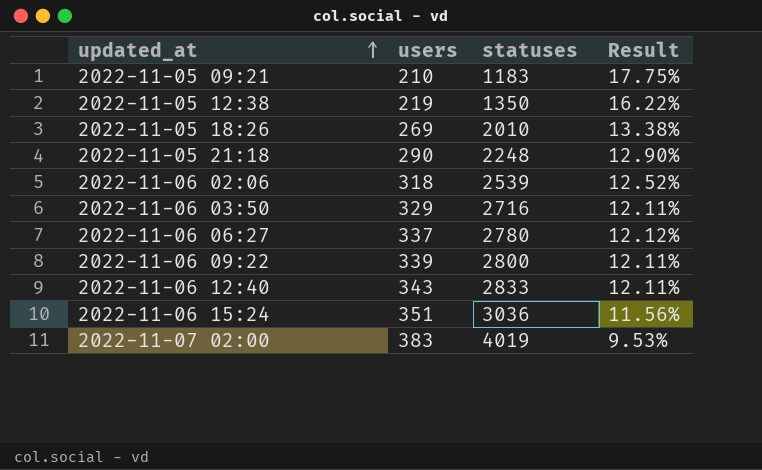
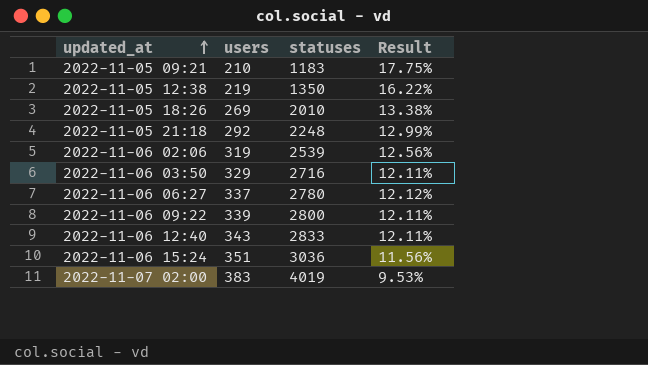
2022-11-05 21:18 | users: 290 -> 292
2022-11-05 21:18 | Result: 12.90% -> 12.99%
2022-11-06 02:06 | users: 318 -> 319
2022-11-06 02:06 | Result: 12.52% -> 12.56%

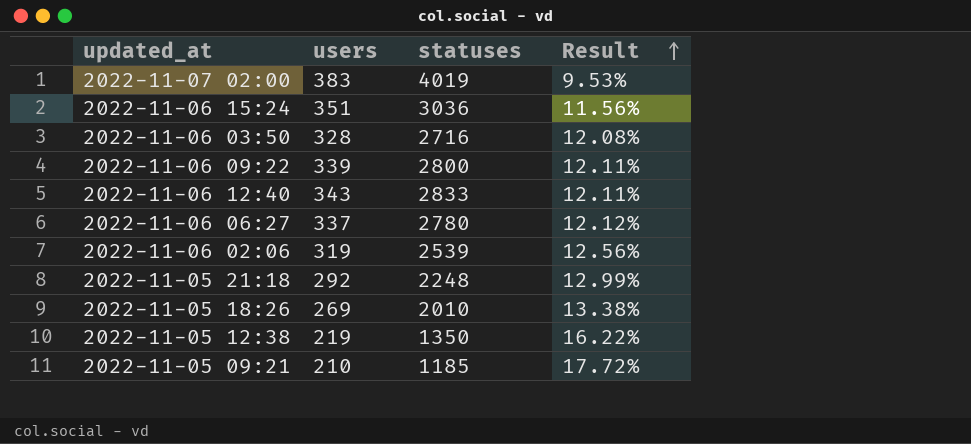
row order: updated_at ascending -> Result ascending
2022-11-06 03:50 | users: 329 -> 328
2022-11-06 03:50 | Result: 12.11% -> 12.08%
2022-11-05 09:21 | statuses: 1183 -> 1185
2022-11-05 09:21 | Result: 17.75% -> 17.72%

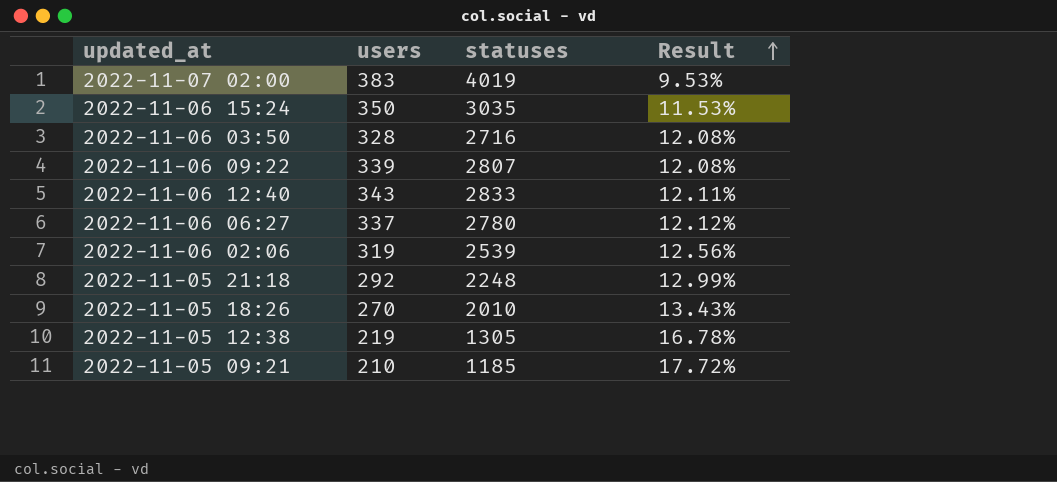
2022-11-06 15:24 | users: 351 -> 350
2022-11-06 15:24 | statuses: 3036 -> 3035
2022-11-06 15:24 | Result: 11.56% -> 11.53%
2022-11-06 09:22 | statuses: 2800 -> 2807
2022-11-06 09:22 | Result: 12.11% -> 12.08%
2022-11-05 18:26 | users: 269 -> 270
2022-11-05 18:26 | Result: 13.38% -> 13.43%
2022-11-05 12:38 | statuses: 1350 -> 1305
2022-11-05 12:38 | Result: 16.22% -> 16.78%

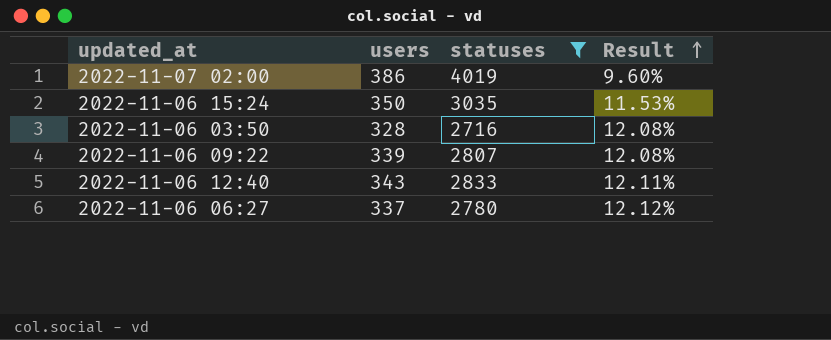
filter: none -> statuses >= 2716
2022-11-07 02:00 | users: 383 -> 386
2022-11-07 02:00 | Result: 9.53% -> 9.60%

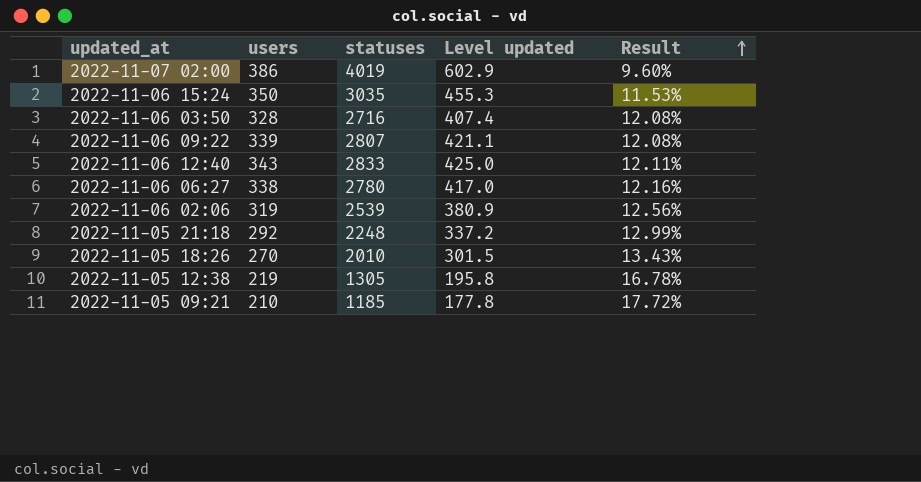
filter: statuses >= 2716 -> none
column Level updated | formula: none -> [statuses] * 0.15
2022-11-06 06:27 | users: 337 -> 338
2022-11-06 06:27 | Result: 12.12% -> 12.16%

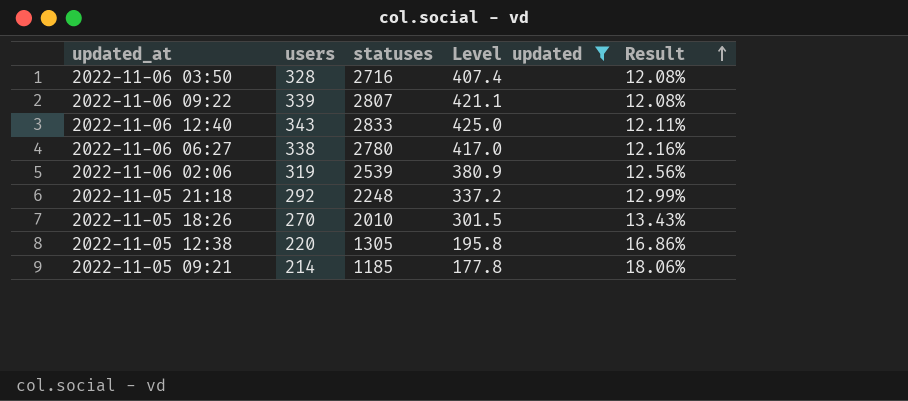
filter: none -> Level updated <= 425.0
2022-11-05 12:38 | users: 219 -> 220
2022-11-05 12:38 | Result: 16.78% -> 16.86%
2022-11-05 09:21 | users: 210 -> 214
2022-11-05 09:21 | Result: 17.72% -> 18.06%

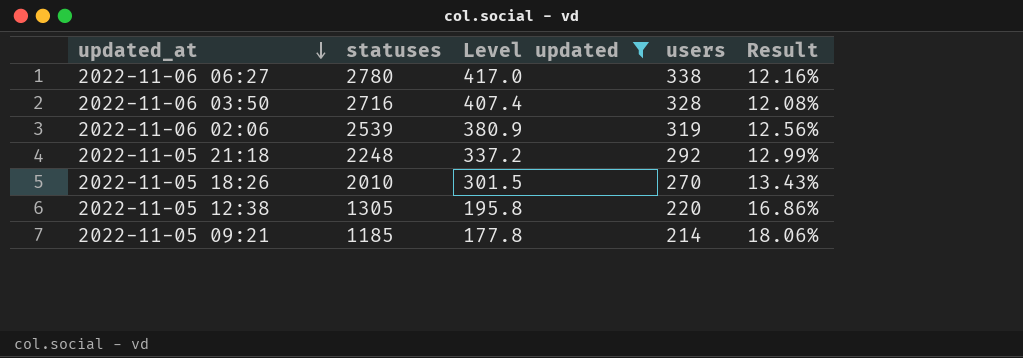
row order: Result ascending -> updated_at descending
column users | position: 2 -> 4
row 2022-11-06 09:22: 339 | 2807 | 421.1 | 12.08% -> none
row 2022-11-06 12:40: 343 | 2833 | 425.0 | 12.11% -> none

